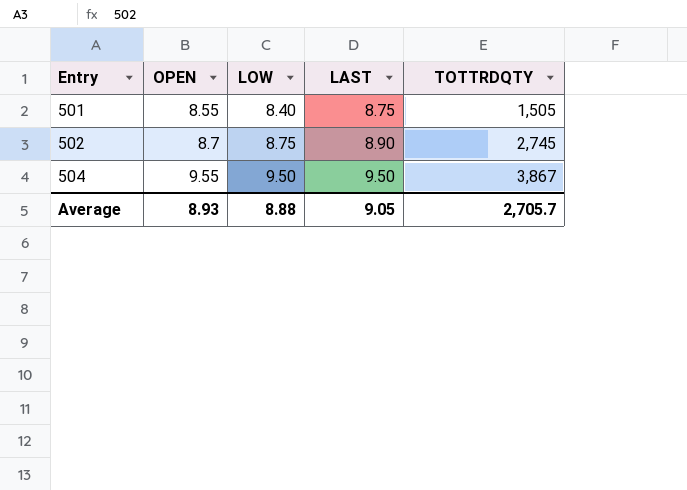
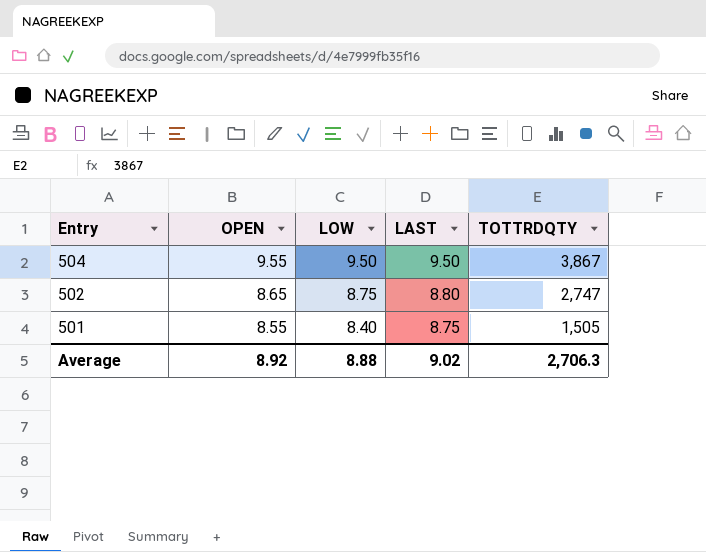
row order: Entry ascending -> Entry descending
502 | OPEN: 8.7 -> 8.65
502 | LAST: 8.90 -> 8.80
502 | TOTTRDQTY: 2,745 -> 2,747
Average | OPEN: 8.93 -> 8.92
Average | LAST: 9.05 -> 9.02
Average | TOTTRDQTY: 2,705.7 -> 2,706.3

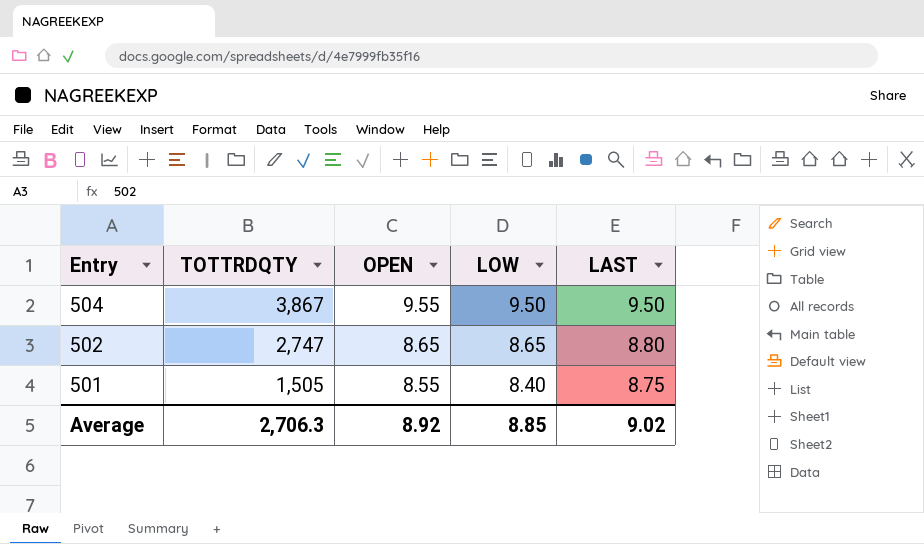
column TOTTRDQTY | position: 5 -> 2
502 | LOW: 8.75 -> 8.65
Average | LOW: 8.88 -> 8.85

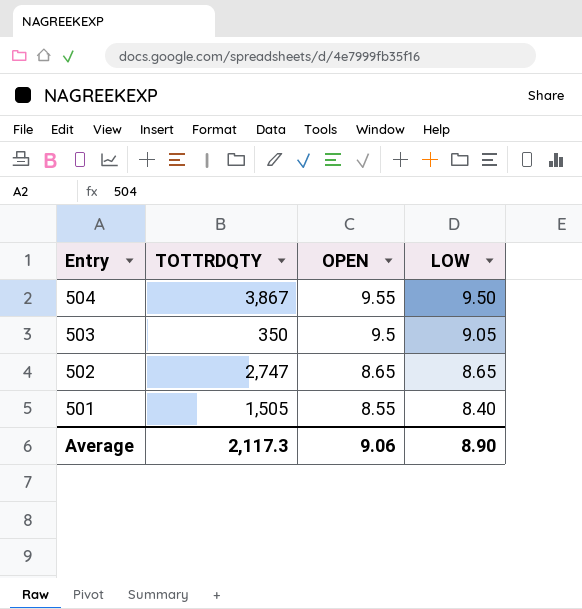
column LAST | position: 5 -> none
row 503: none -> 350 | 9.5 | 9.05
Average | TOTTRDQTY: 2,706.3 -> 2,117.3
Average | OPEN: 8.92 -> 9.06
Average | LOW: 8.85 -> 8.90

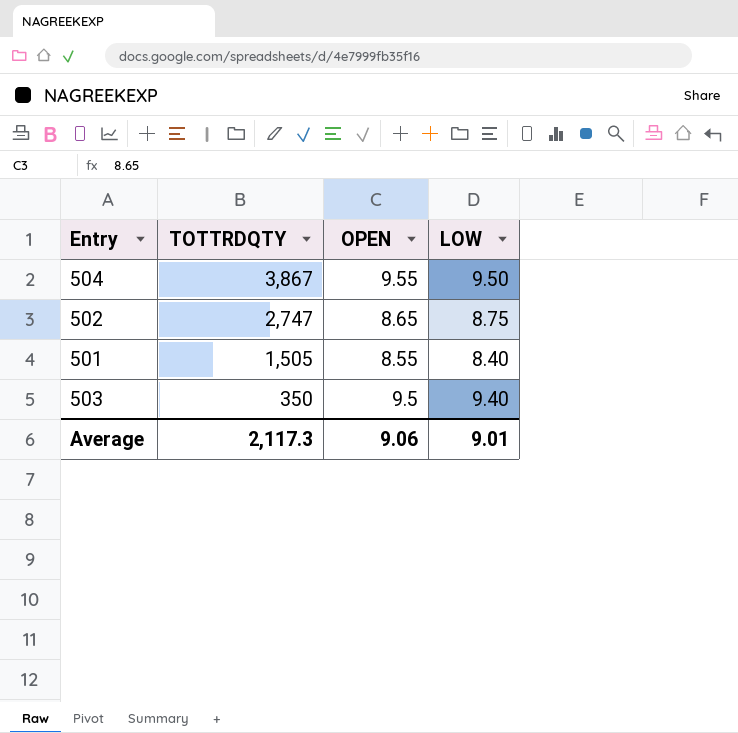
row order: Entry descending -> TOTTRDQTY descending
502 | LOW: 8.65 -> 8.75
503 | LOW: 9.05 -> 9.40
Average | LOW: 8.90 -> 9.01

